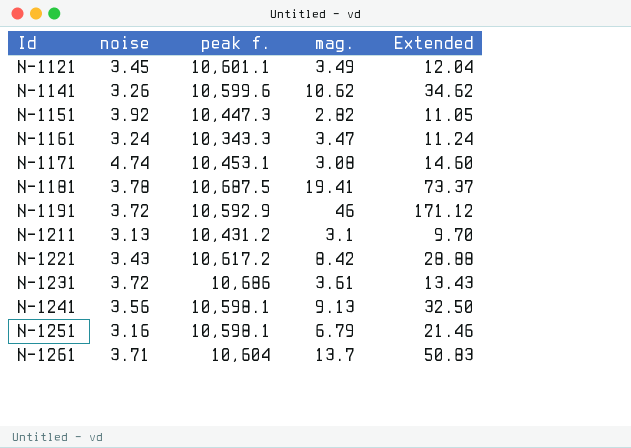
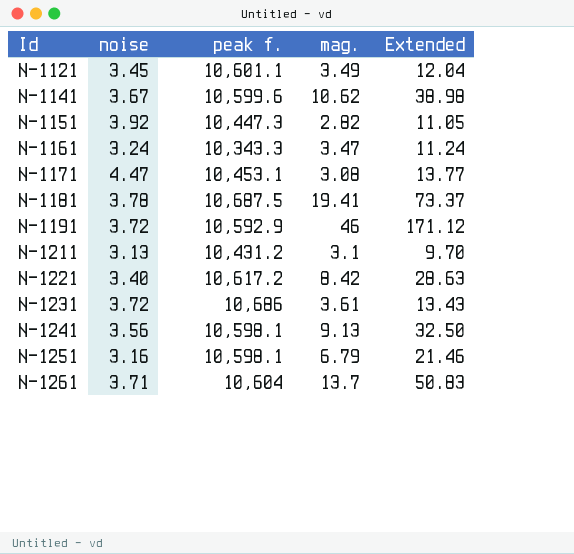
N-1141 | noise: 3.26 -> 3.67
N-1141 | Extended: 34.62 -> 38.98
N-1171 | noise: 4.74 -> 4.47
N-1171 | Extended: 14.60 -> 13.77
N-1221 | noise: 3.43 -> 3.40
N-1221 | Extended: 28.88 -> 28.63

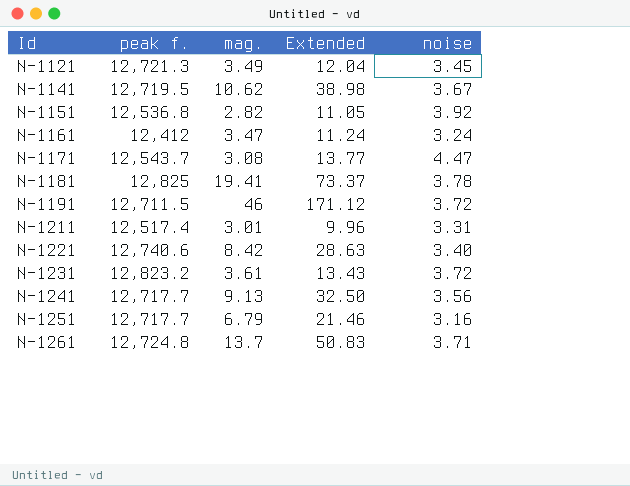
column noise | position: 2 -> 5
N-1121 | peak f.: 10,601.1 -> 12,721.3
N-1141 | peak f.: 10,599.6 -> 12,719.5
N-1151 | peak f.: 10,447.3 -> 12,536.8
N-1161 | peak f.: 10,343.3 -> 12,412
N-1171 | peak f.: 10,453.1 -> 12,543.7
N-1181 | peak f.: 10,687.5 -> 12,825
N-1191 | peak f.: 10,592.9 -> 12,711.5
N-1211 | peak f.: 10,431.2 -> 12,517.4
N-1211 | mag.: 3.1 -> 3.01
N-1211 | Extended: 9.70 -> 9.96
N-1211 | noise: 3.13 -> 3.31
N-1221 | peak f.: 10,617.2 -> 12,740.6
N-1231 | peak f.: 10,686 -> 12,823.2
N-1241 | peak f.: 10,598.1 -> 12,717.7
N-1251 | peak f.: 10,598.1 -> 12,717.7
N-1261 | peak f.: 10,604 -> 12,724.8

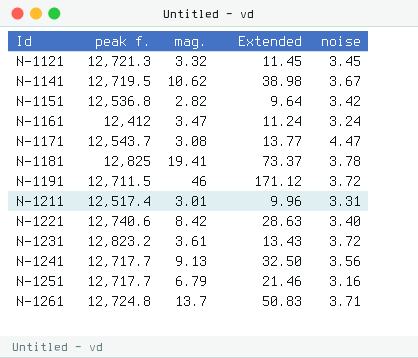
N-1121 | mag.: 3.49 -> 3.32
N-1121 | Extended: 12.04 -> 11.45
N-1151 | Extended: 11.05 -> 9.64
N-1151 | noise: 3.92 -> 3.42

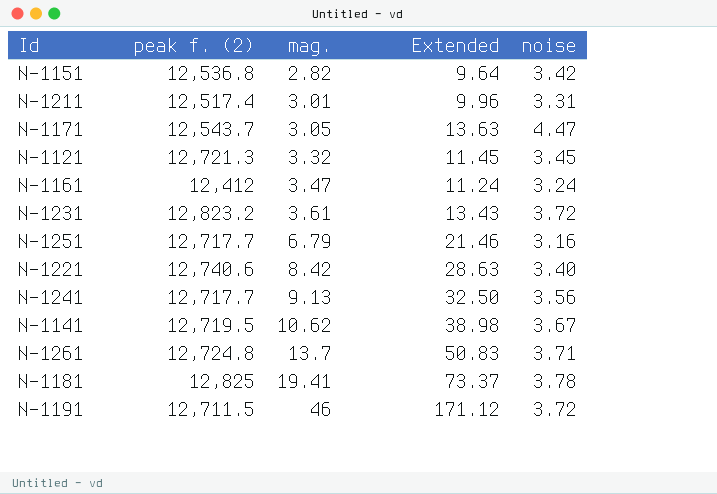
row order: Id ascending -> mag. ascending
column name: peak f. -> peak f. (2)
N-1171 | mag.: 3.08 -> 3.05
N-1171 | Extended: 13.77 -> 13.63

